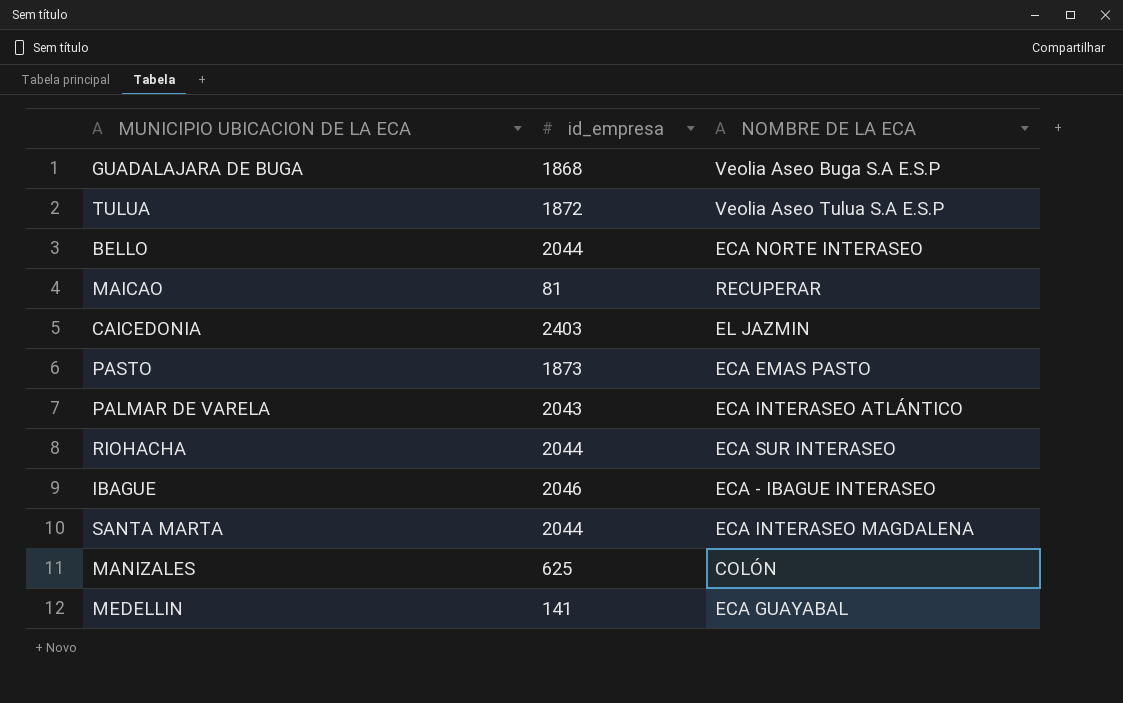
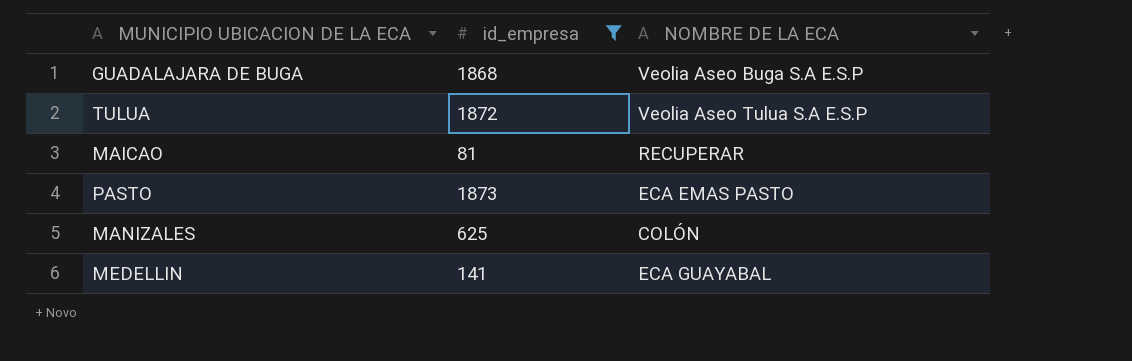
filter: none -> id_empresa <= 1873

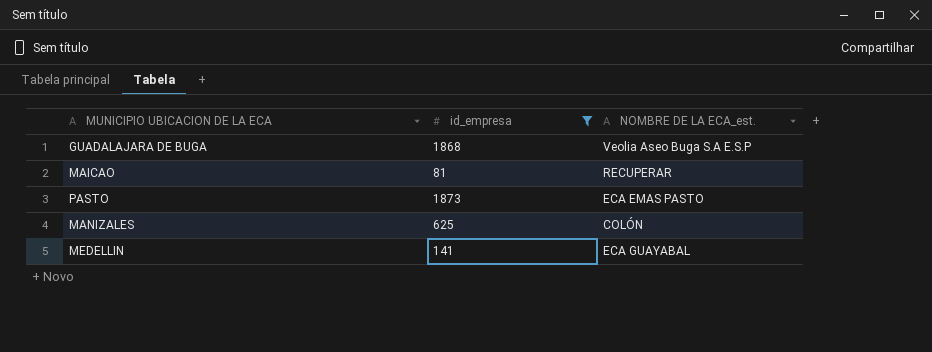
column name: NOMBRE DE LA ECA -> NOMBRE DE LA ECA_est.
row TULUA: 1872 | Veolia Aseo Tulua S.A E.S.P -> none

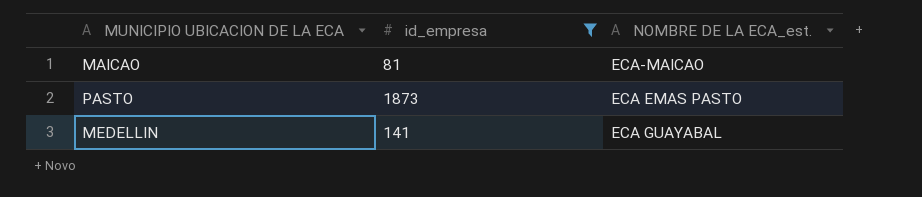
row GUADALAJARA DE BUGA: 1868 | Veolia Aseo Buga S.A E.S.P -> none
row MANIZALES: 625 | COLÓN -> none
MAICAO | NOMBRE DE LA ECA_est.: RECUPERAR -> ECA-MAICAO

